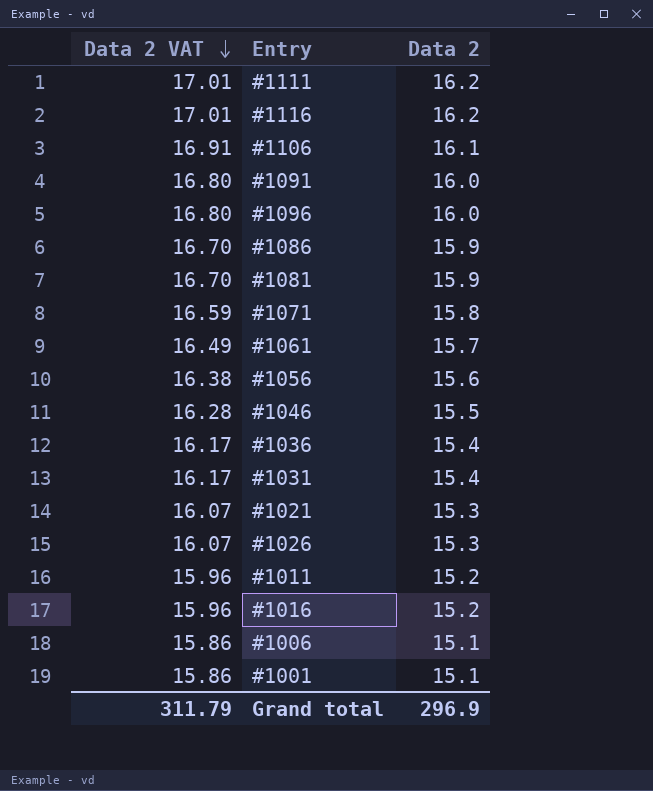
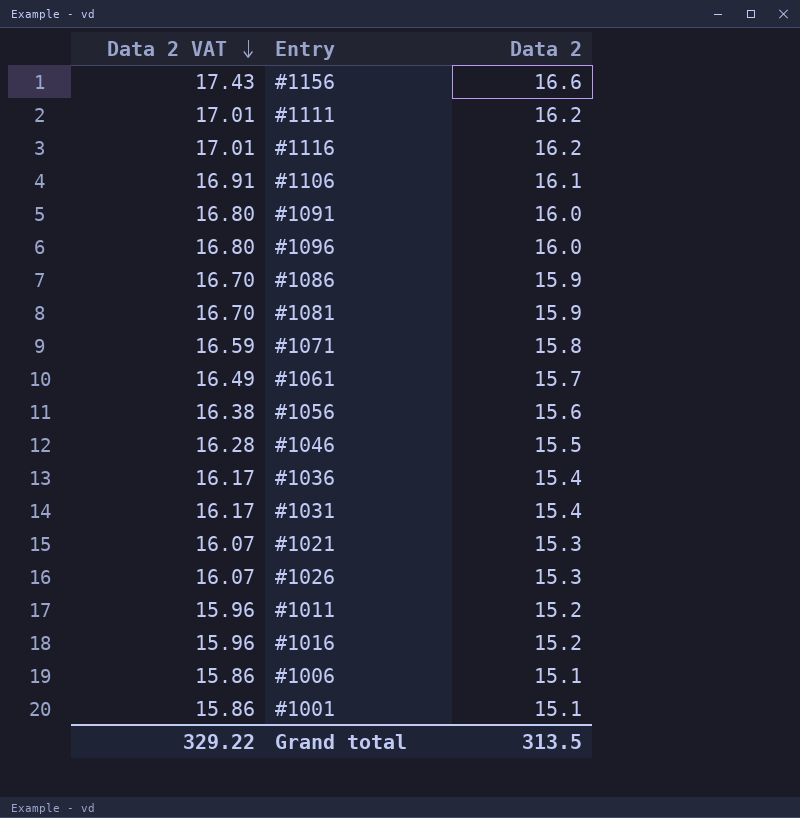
row #1156: none -> 17.43 | 16.6
Grand total | Data 2 VAT: 311.79 -> 329.22
Grand total | Data 2: 296.9 -> 313.5

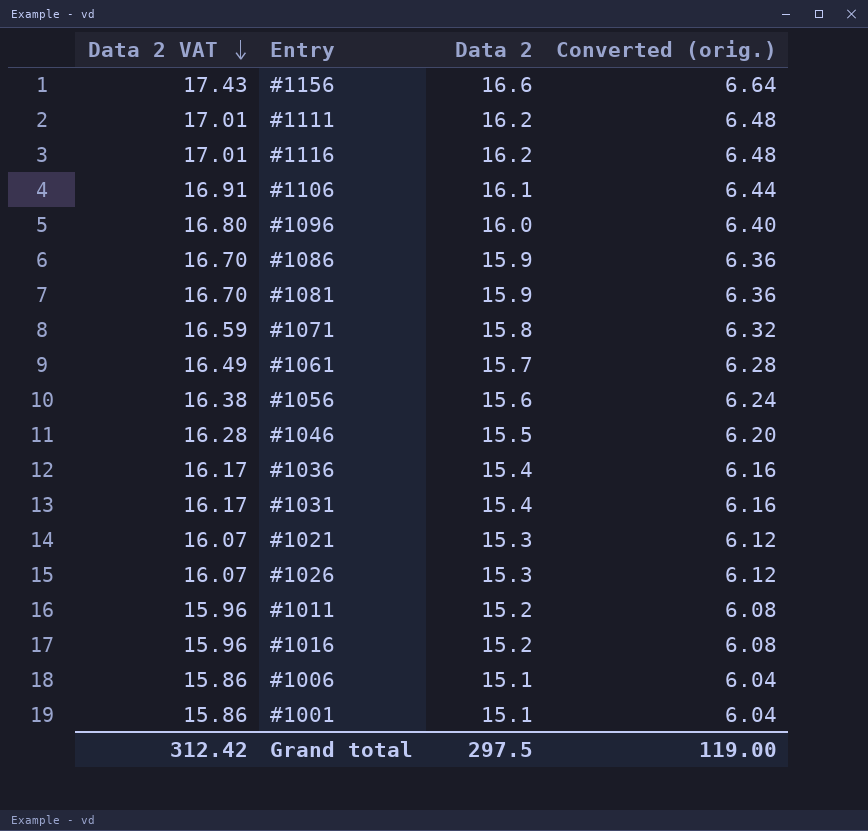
column Converted (orig.) | formula: none -> [Data 2] * 0.4
row #1091: 16.80 | 16.0 -> none
Grand total | Data 2 VAT: 329.22 -> 312.42
Grand total | Data 2: 313.5 -> 297.5

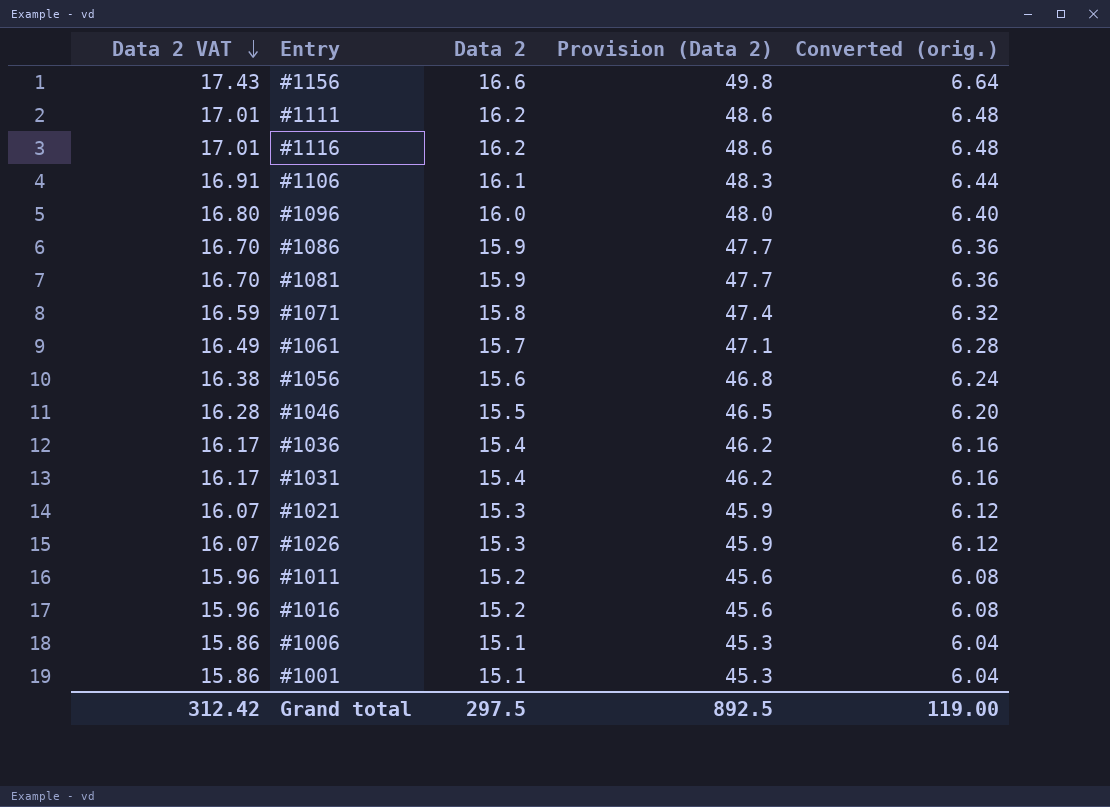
column Provision (Data 2) | formula: none -> [Data 2] * 3

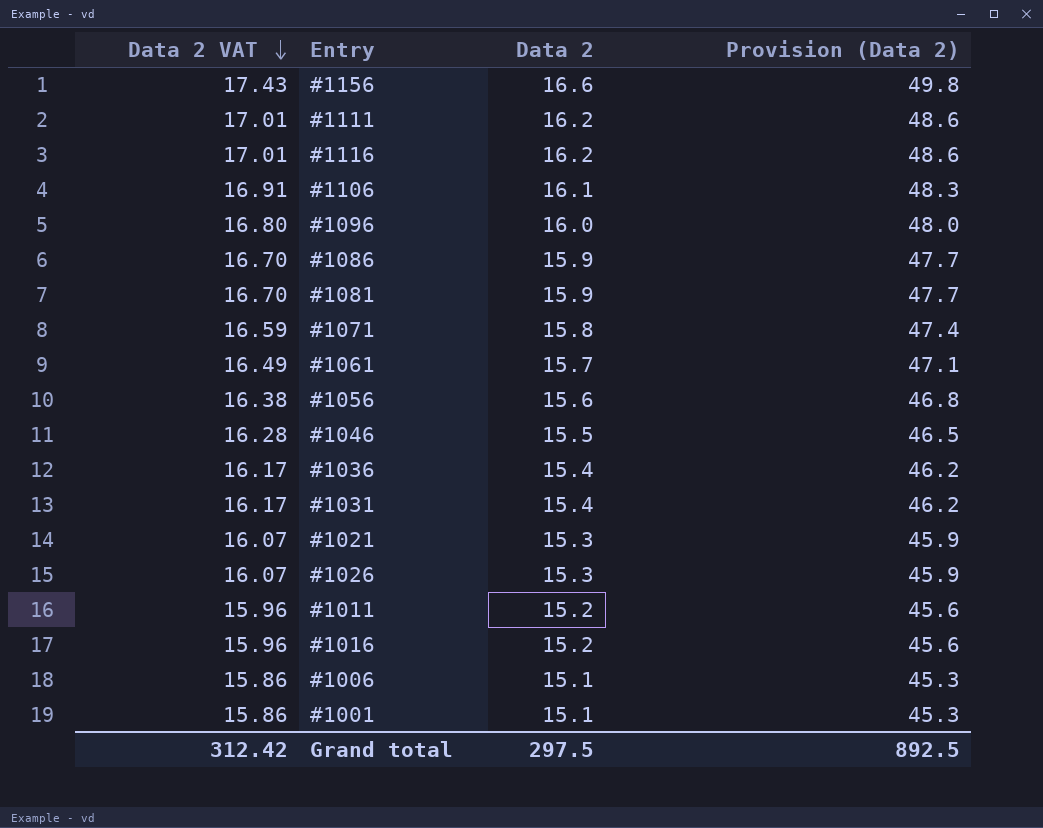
column Converted (orig.) | formula: [Data 2] * 0.4 -> none

